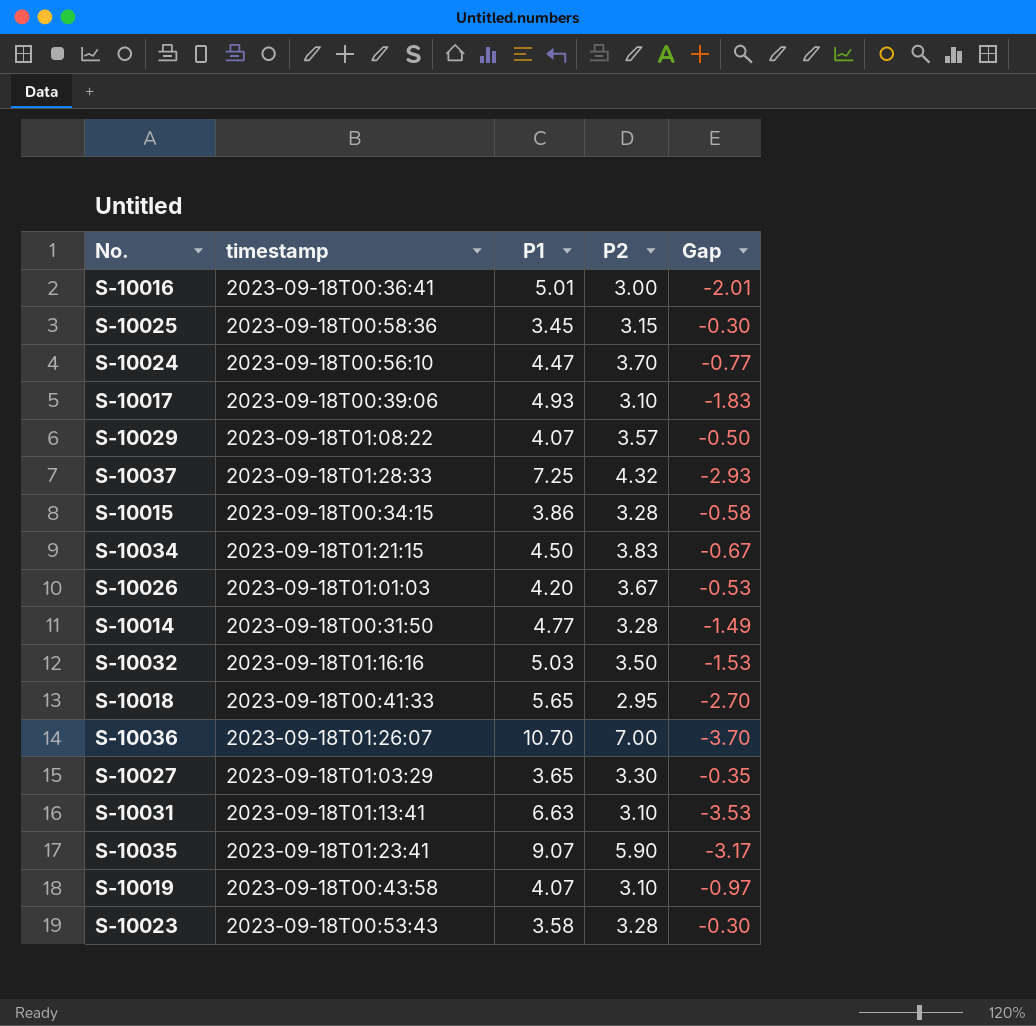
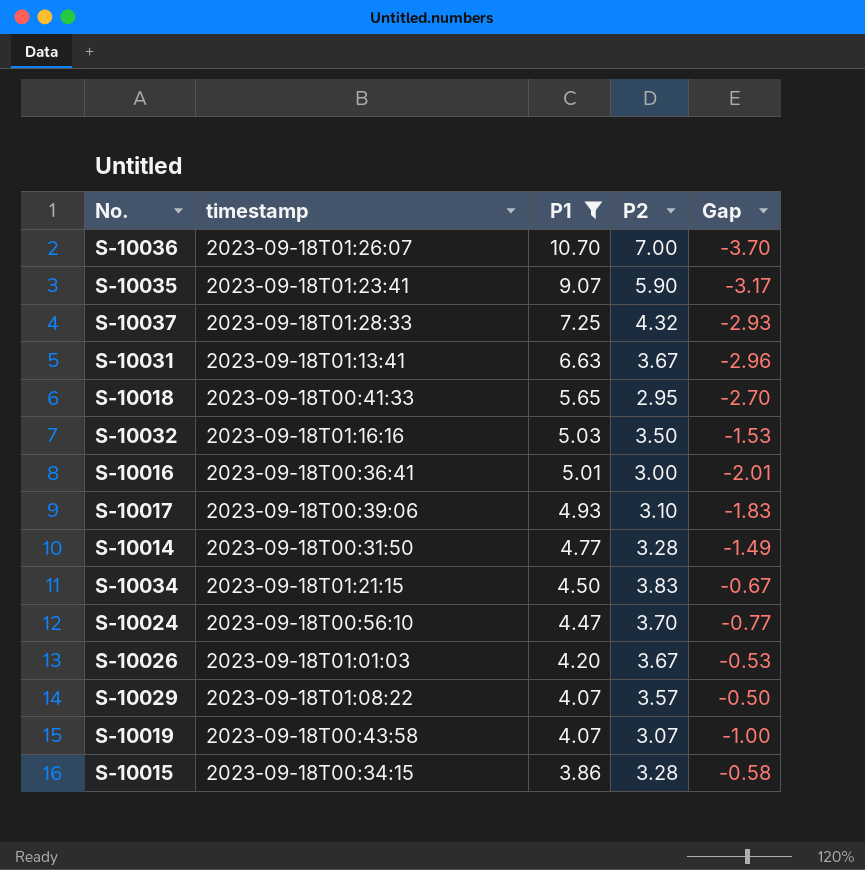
filter: none -> P1 >= 3.86
row order: none -> P1 descending
S-10031 | P2: 3.10 -> 3.67
S-10031 | Gap: -3.53 -> -2.96
S-10019 | P2: 3.10 -> 3.07
S-10019 | Gap: -0.97 -> -1.00

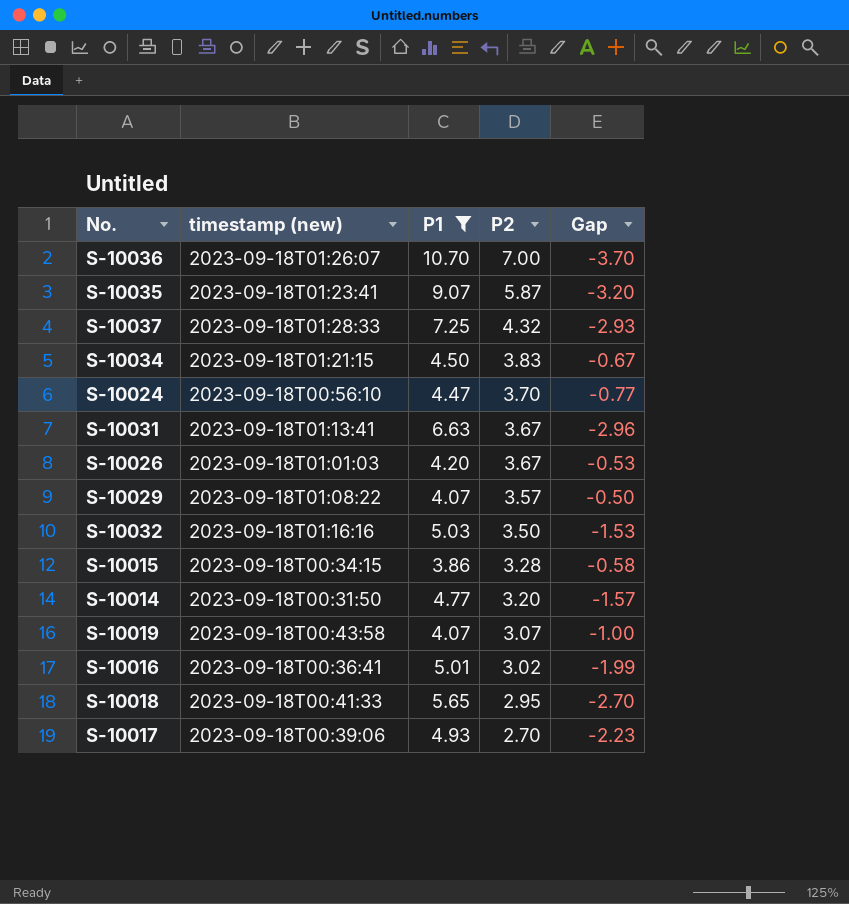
row order: P1 descending -> P2 descending
column name: timestamp -> timestamp (new)
S-10035 | P2: 5.90 -> 5.87
S-10035 | Gap: -3.17 -> -3.20
S-10014 | P2: 3.28 -> 3.20
S-10014 | Gap: -1.49 -> -1.57
S-10016 | P2: 3.00 -> 3.02
S-10016 | Gap: -2.01 -> -1.99
S-10017 | P2: 3.10 -> 2.70
S-10017 | Gap: -1.83 -> -2.23

